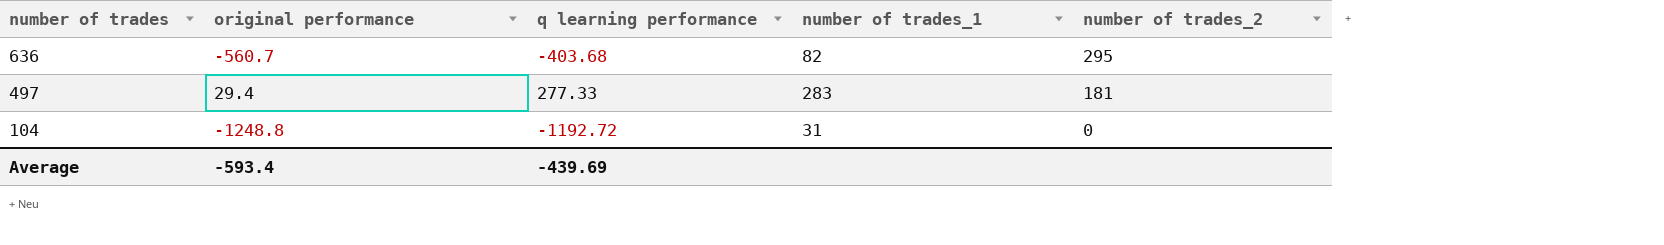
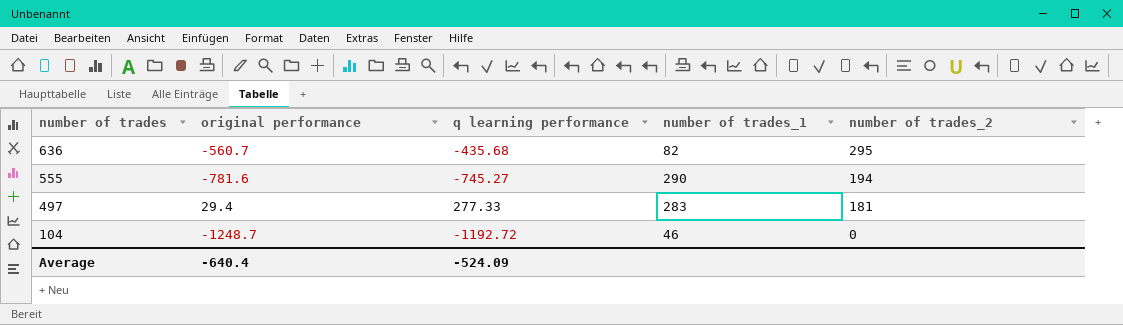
636 | q learning performance: -403.68 -> -435.68
row 555: none -> -781.6 | -745.27 | 290 | 194
104 | original performance: -1248.8 -> -1248.7
104 | number of trades_1: 31 -> 46
Average | original performance: -593.4 -> -640.4
Average | q learning performance: -439.69 -> -524.09

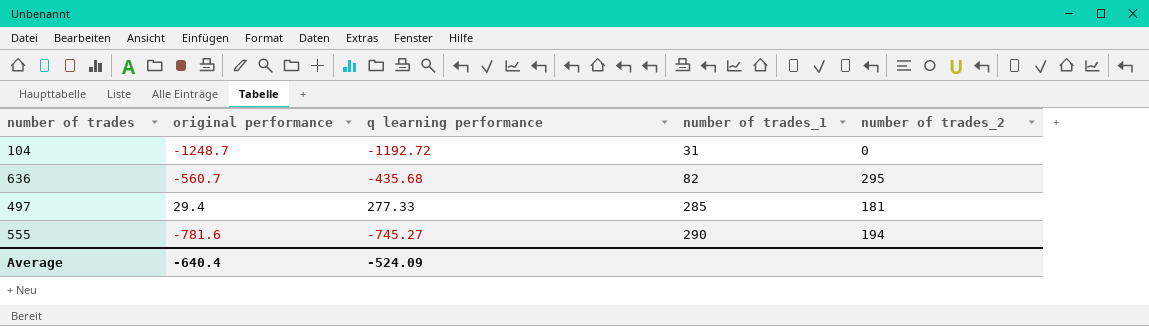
row order: number of trades descending -> number of trades_1 ascending
104 | number of trades_1: 46 -> 31
497 | number of trades_1: 283 -> 285

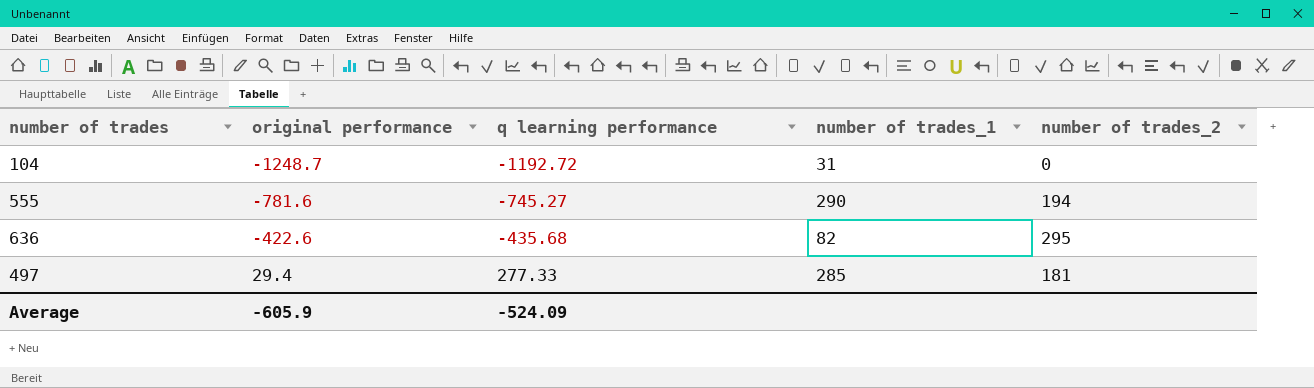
row order: number of trades_1 ascending -> original performance ascending
636 | original performance: -560.7 -> -422.6
Average | original performance: -640.4 -> -605.9

